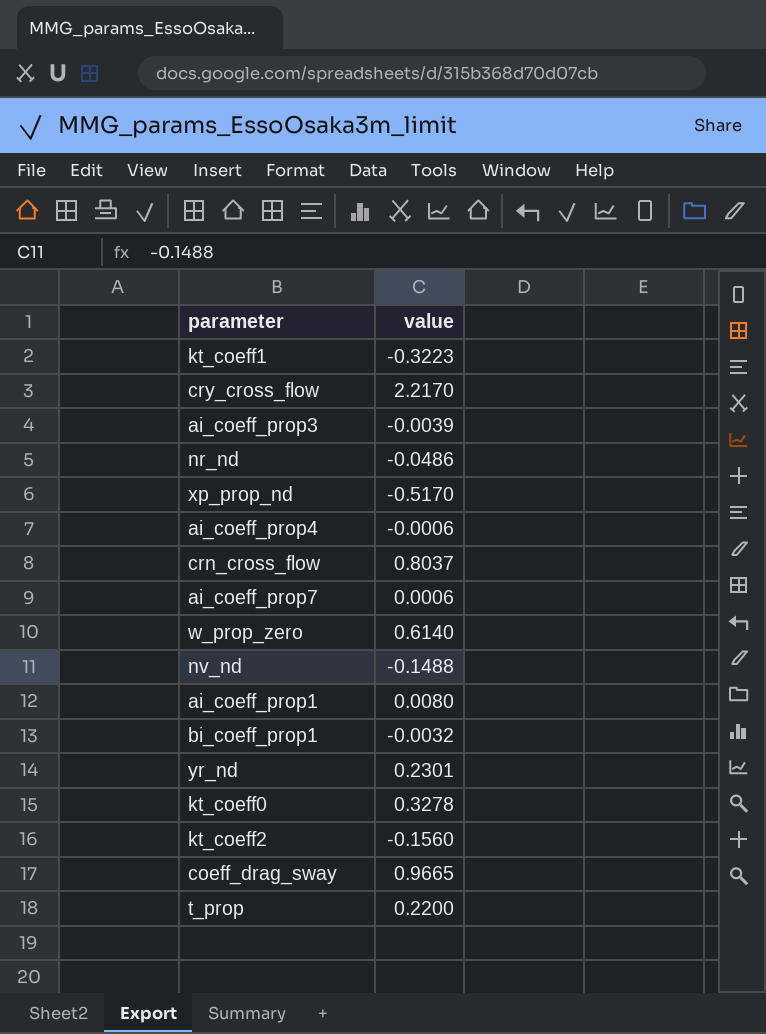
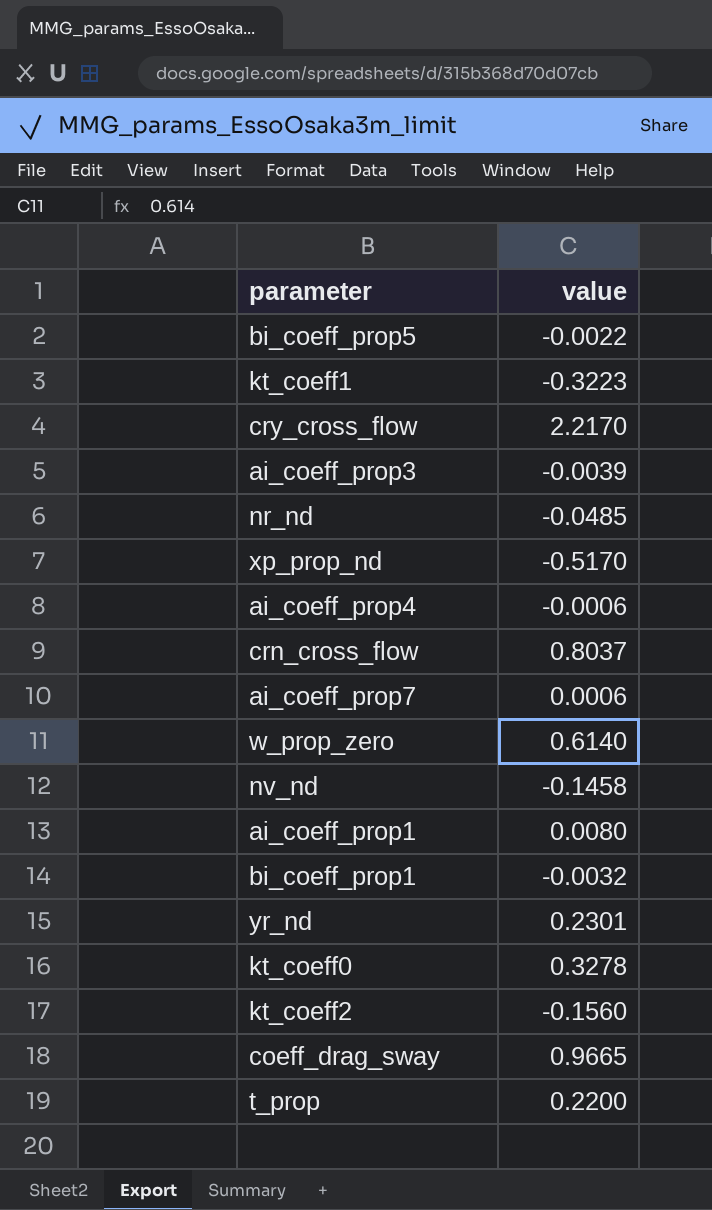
row bi_coeff_prop5: none -> -0.0022
nr_nd | value: -0.0486 -> -0.0485
nv_nd | value: -0.1488 -> -0.1458

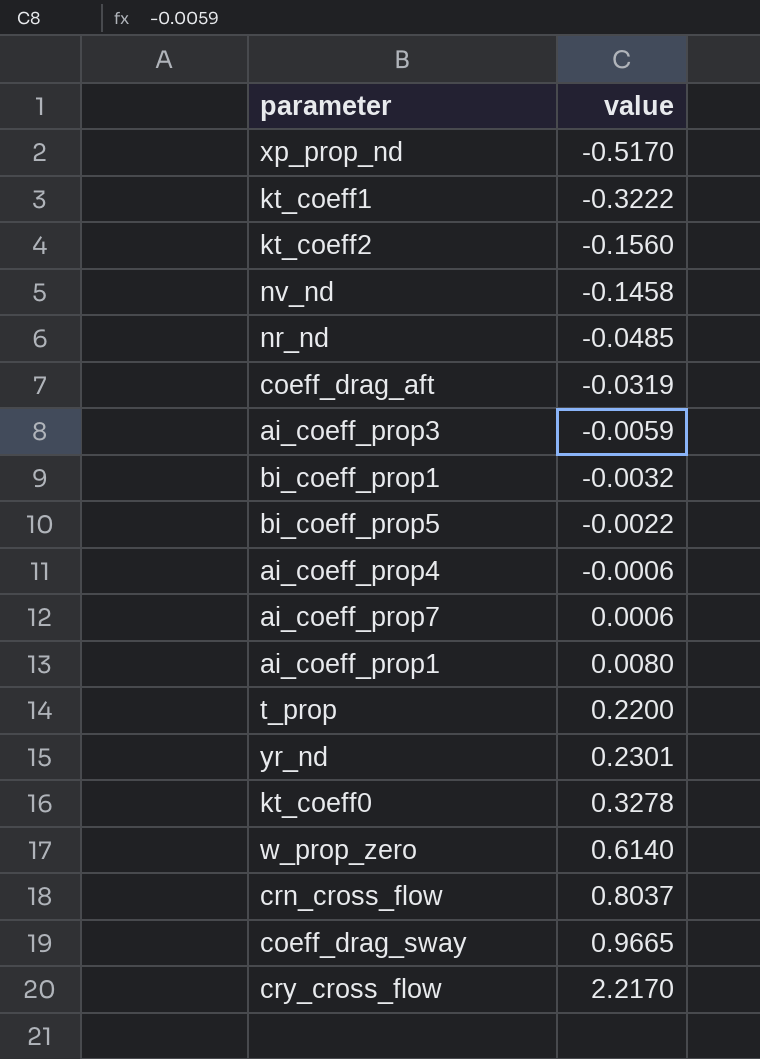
row order: none -> value ascending
kt_coeff1 | value: -0.3223 -> -0.3222
row coeff_drag_aft: none -> -0.0319
ai_coeff_prop3 | value: -0.0039 -> -0.0059

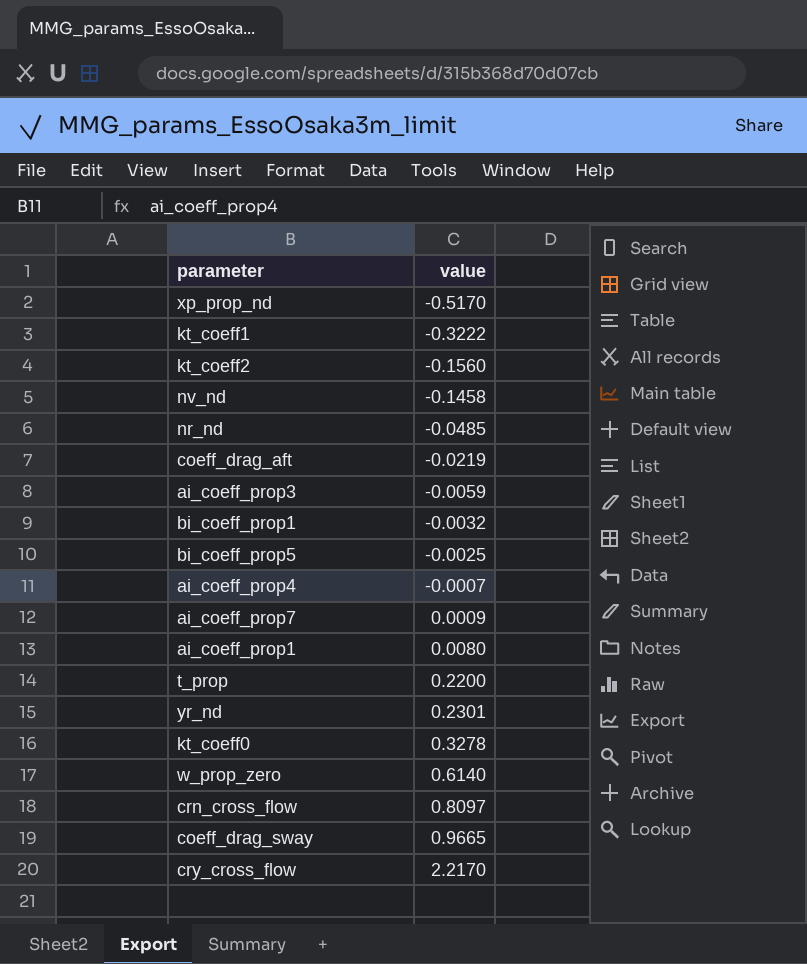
coeff_drag_aft | value: -0.0319 -> -0.0219
bi_coeff_prop5 | value: -0.0022 -> -0.0025
ai_coeff_prop4 | value: -0.0006 -> -0.0007
ai_coeff_prop7 | value: 0.0006 -> 0.0009
crn_cross_flow | value: 0.8037 -> 0.8097

